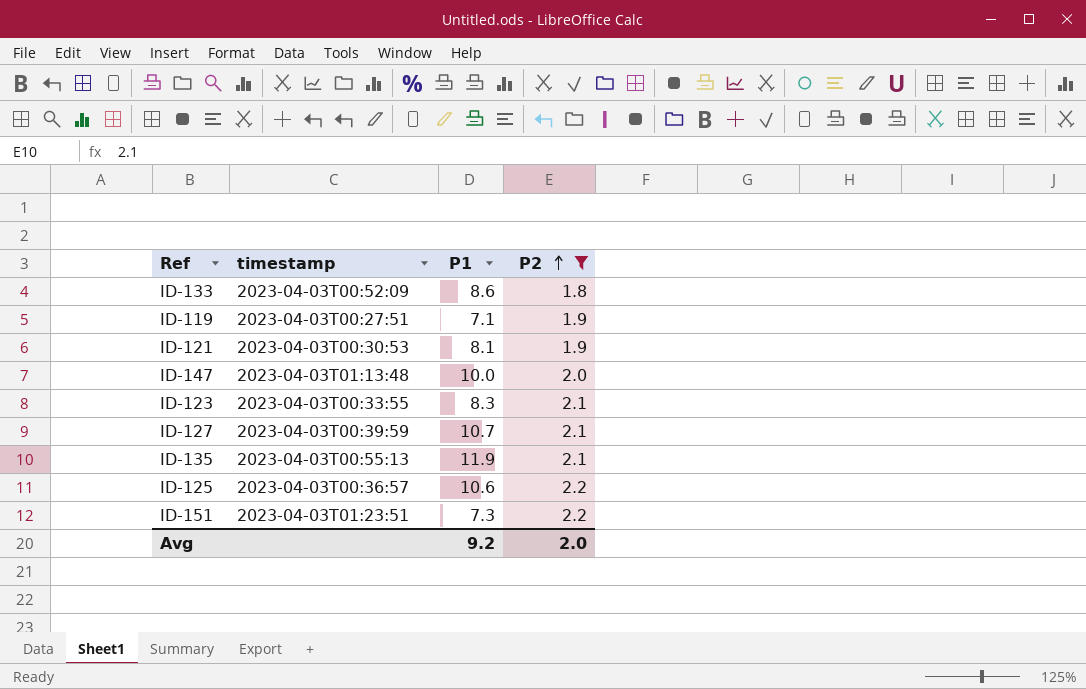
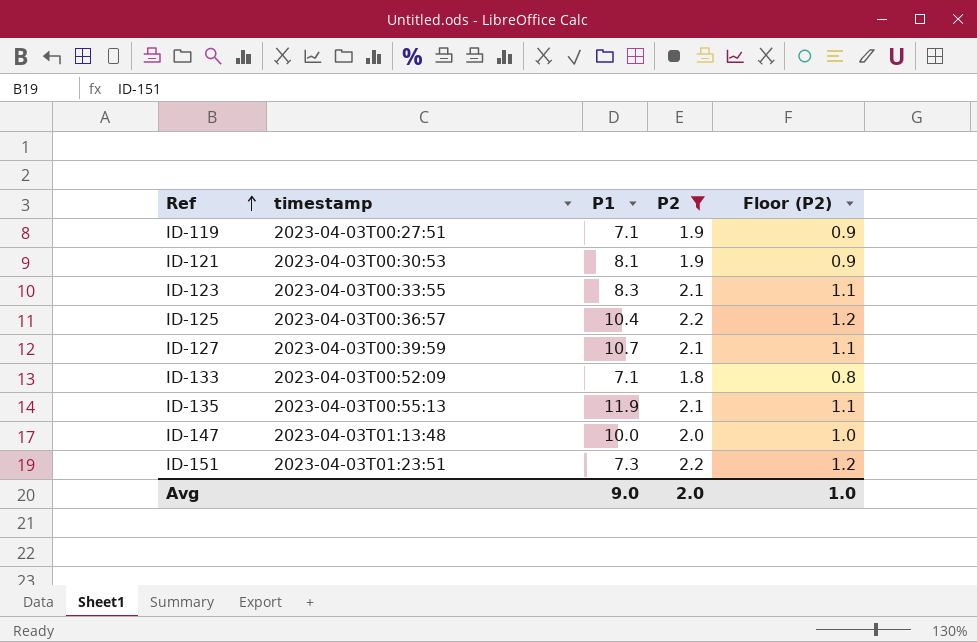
row order: P2 ascending -> Ref ascending
column Floor (P2) | formula: none -> [P2] - 1
ID-125 | P1: 10.6 -> 10.4
ID-133 | P1: 8.6 -> 7.1
Avg | P1: 9.2 -> 9.0

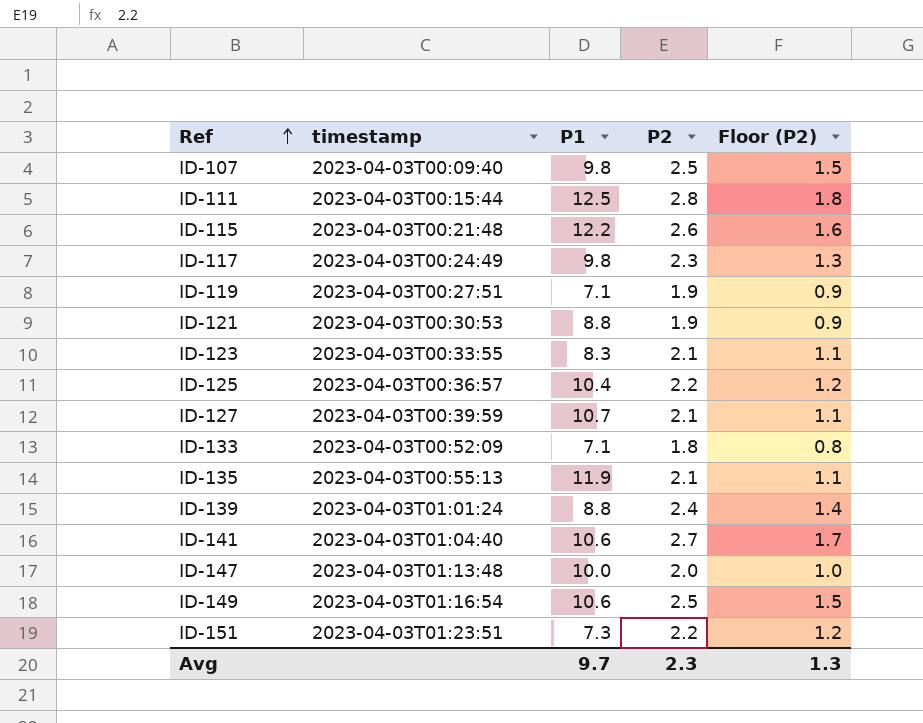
filter: P2 <= 2.2 -> none
ID-121 | P1: 8.1 -> 8.8
Avg | P1: 9.0 -> 9.7
Avg | P2: 2.0 -> 2.3
Avg | Floor (P2): 1.0 -> 1.3

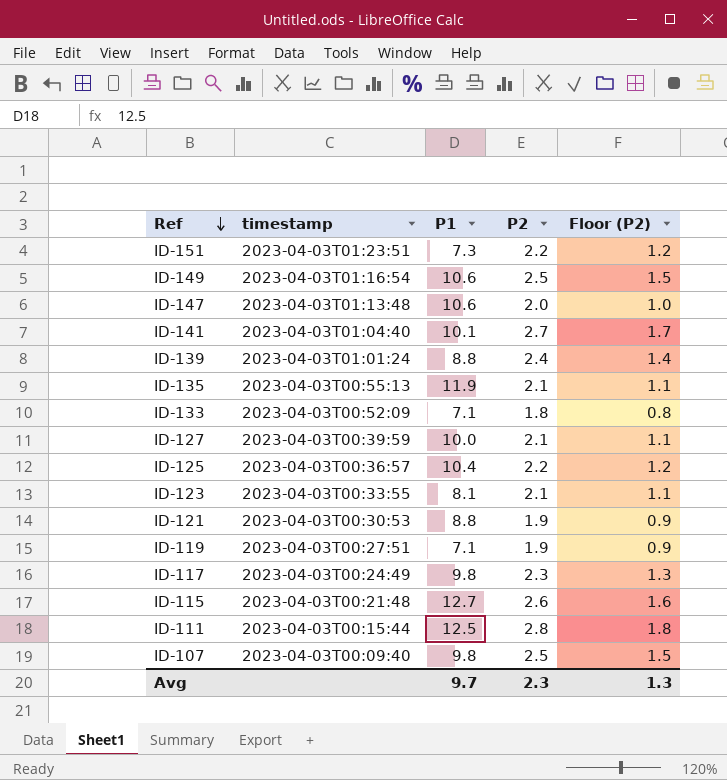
row order: Ref ascending -> Ref descending
ID-147 | P1: 10.0 -> 10.6
ID-141 | P1: 10.6 -> 10.1
ID-127 | P1: 10.7 -> 10.0
ID-123 | P1: 8.3 -> 8.1
ID-115 | P1: 12.2 -> 12.7

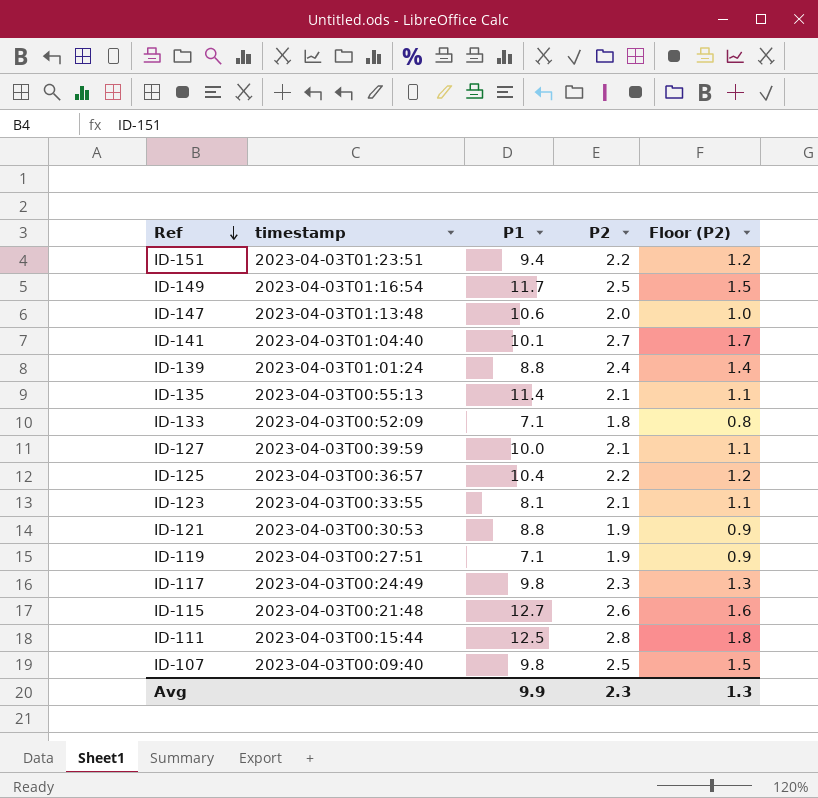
ID-151 | P1: 7.3 -> 9.4
ID-149 | P1: 10.6 -> 11.7
ID-135 | P1: 11.9 -> 11.4
Avg | P1: 9.7 -> 9.9

